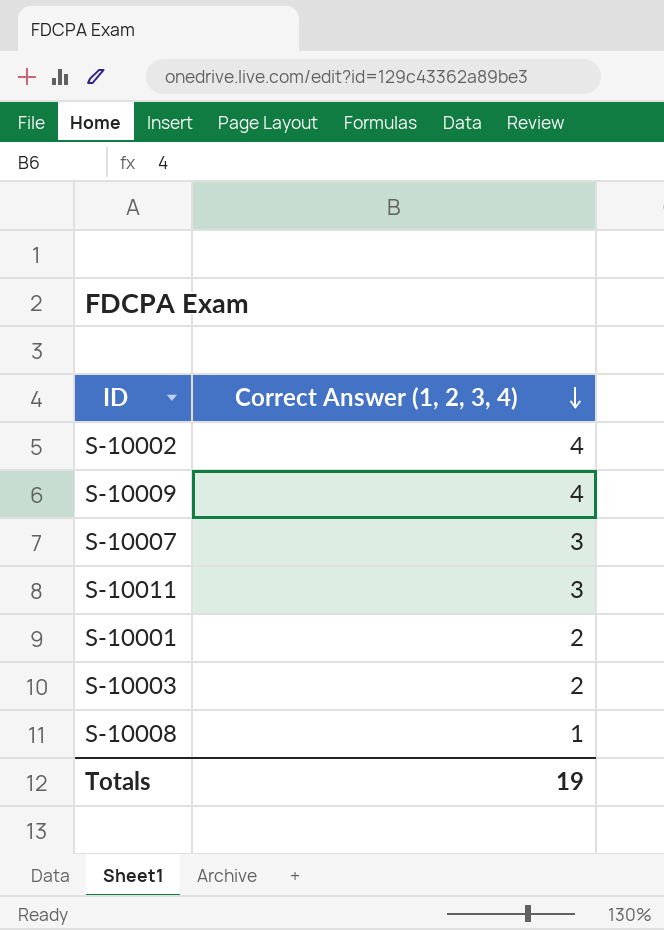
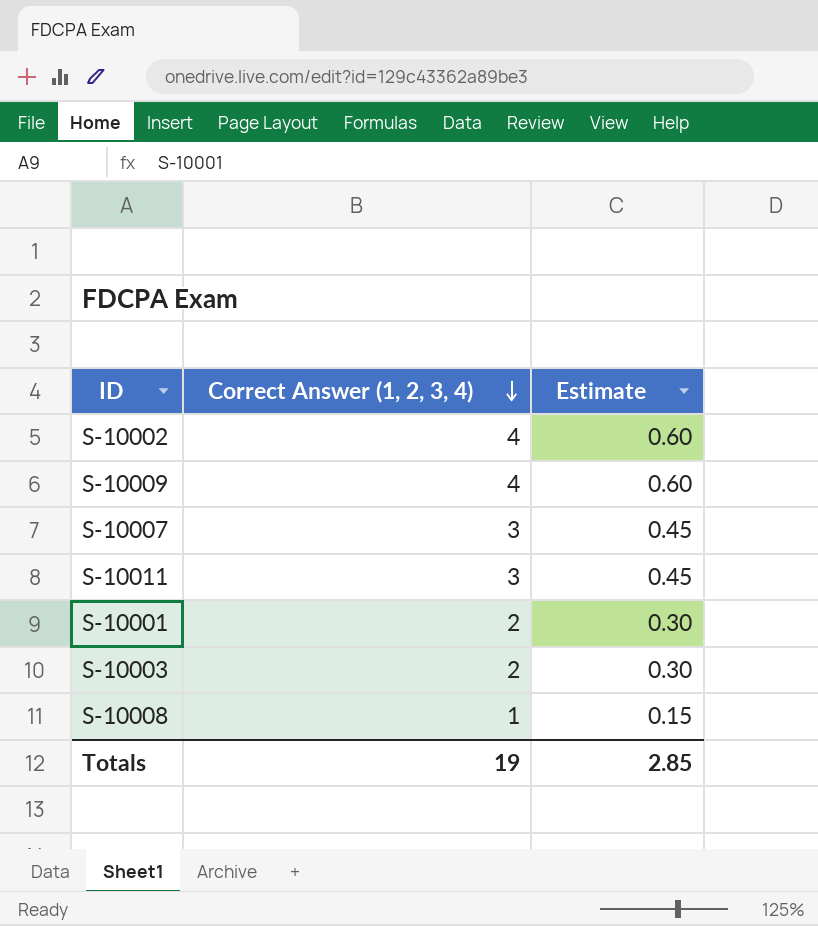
column Estimate | formula: none -> [Correct Answer (1, 2, 3, 4)] * 0.15

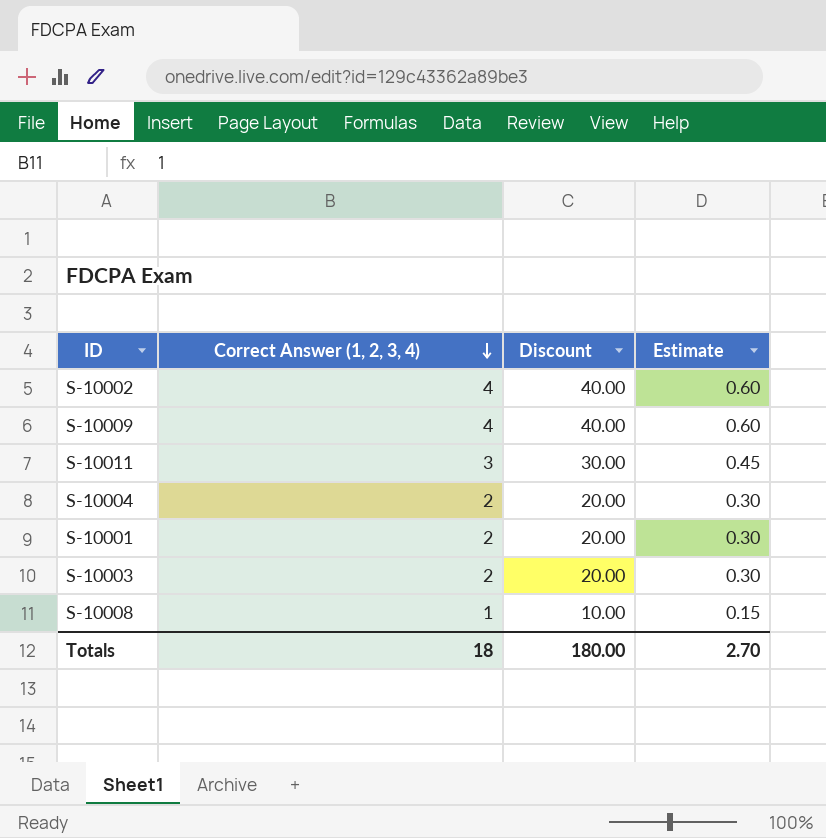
column Discount | formula: none -> [Correct Answer (1, 2, 3, 4)] * 10
row S-10007: 3 | 0.45 -> none
row S-10004: none -> 2 | 20.00 | 0.30
Totals | Correct Answer (1, 2, 3, 4): 19 -> 18
Totals | Estimate: 2.85 -> 2.70

